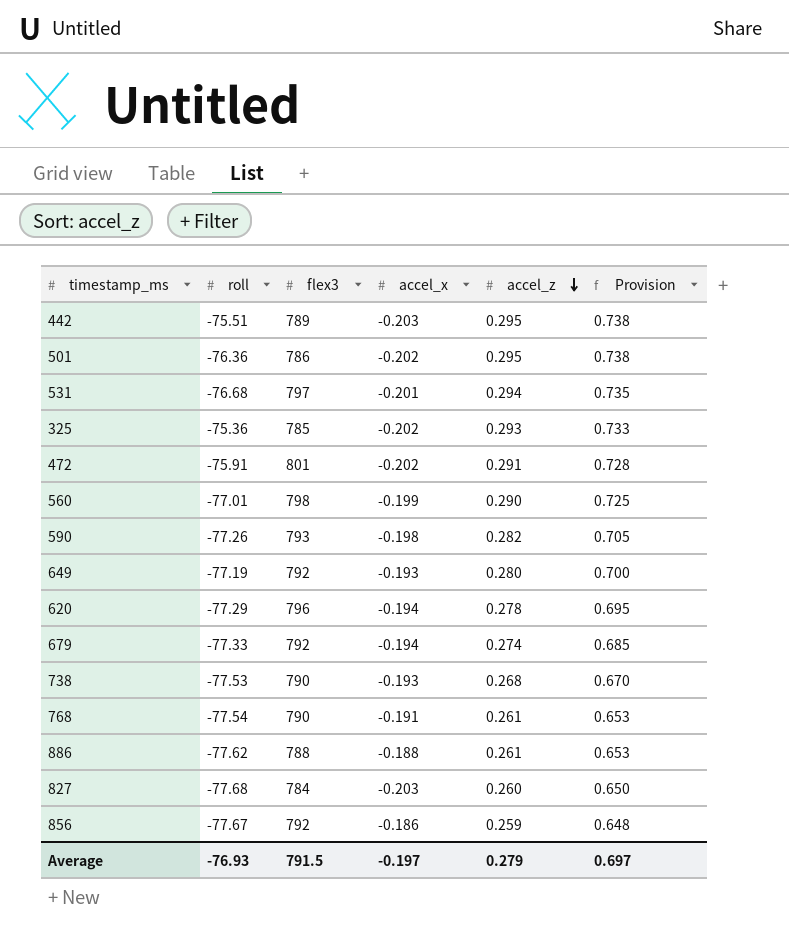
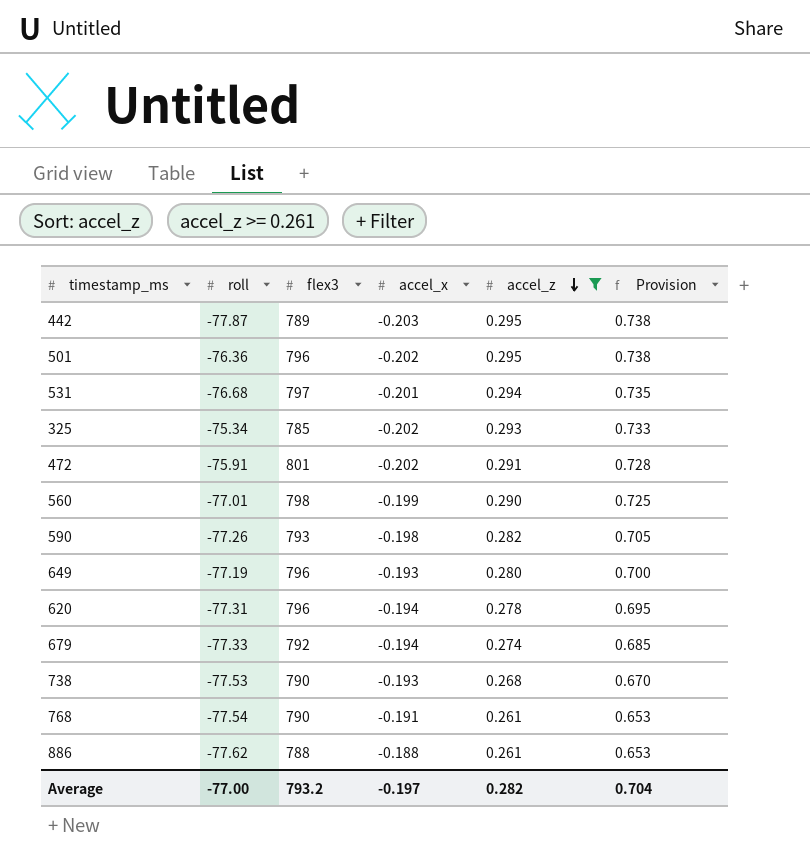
filter: none -> accel_z >= 0.261
442 | roll: -75.51 -> -77.87
501 | flex3: 786 -> 796
325 | roll: -75.36 -> -75.34
649 | flex3: 792 -> 796
620 | roll: -77.29 -> -77.31
Average | roll: -76.93 -> -77.00
Average | flex3: 791.5 -> 793.2
Average | accel_z: 0.279 -> 0.282
Average | Provision: 0.697 -> 0.704

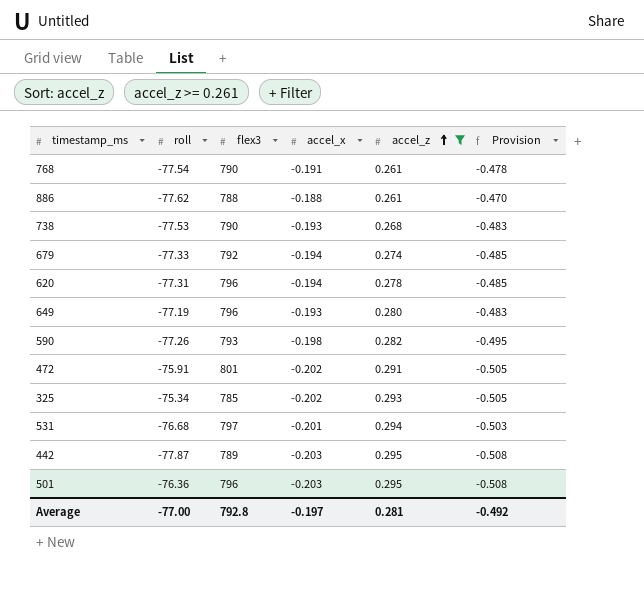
row order: accel_z descending -> accel_z ascending
column Provision | formula: [accel_z] * 2.5 -> [accel_x] * 2.5
row 560: -77.01 | 798 | -0.199 | 0.290 | 0.725 -> none
501 | accel_x: -0.202 -> -0.203
Average | flex3: 793.2 -> 792.8
Average | accel_z: 0.282 -> 0.281
Average | Provision: 0.704 -> -0.492

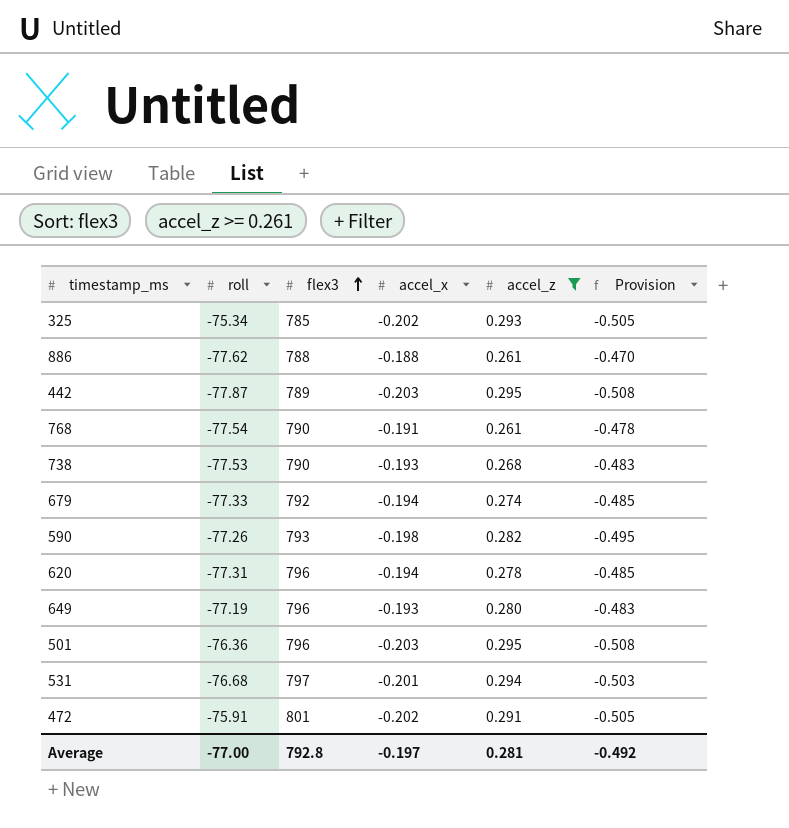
row order: accel_z ascending -> flex3 ascending

